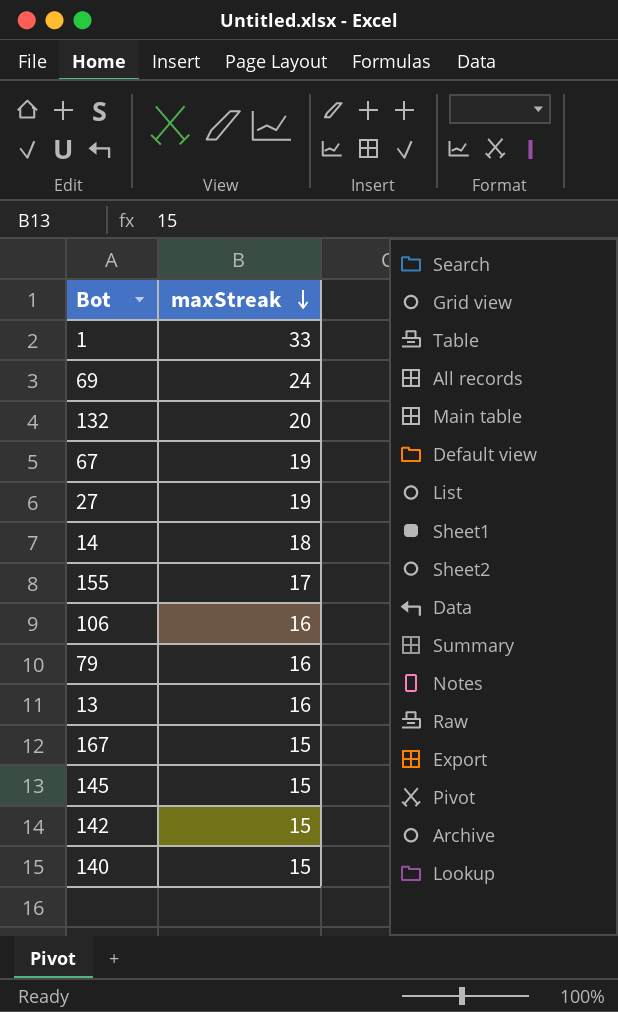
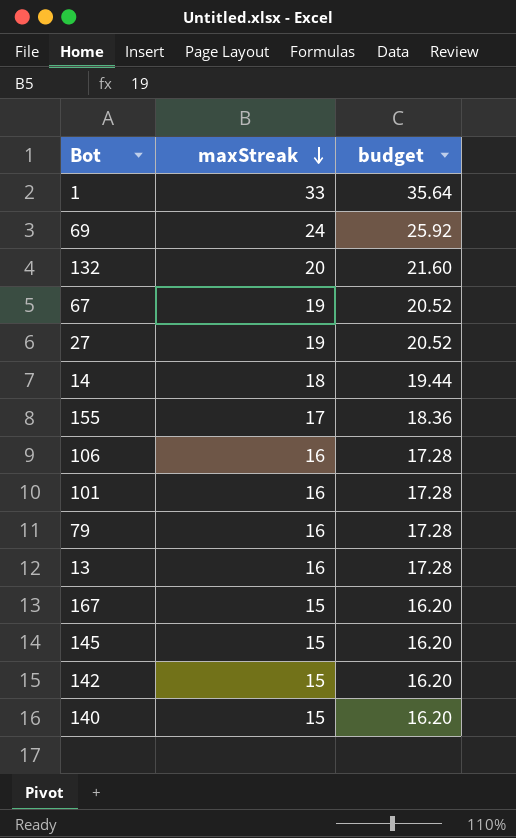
column budget | formula: none -> [maxStreak] * 1.08
row 101: none -> 16 | 17.28

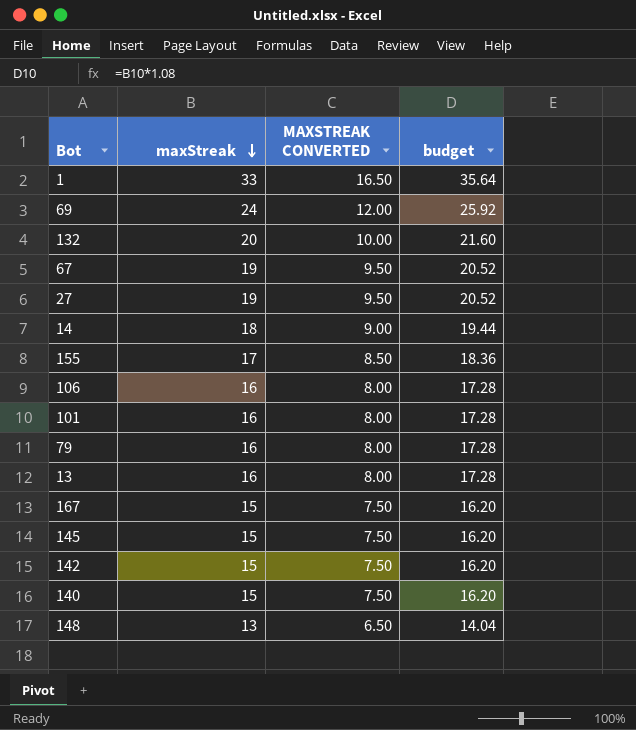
column MAXSTREAK CONVERTED | formula: none -> [maxStreak] * 0.5
row 148: none -> 13 | 6.50 | 14.04

